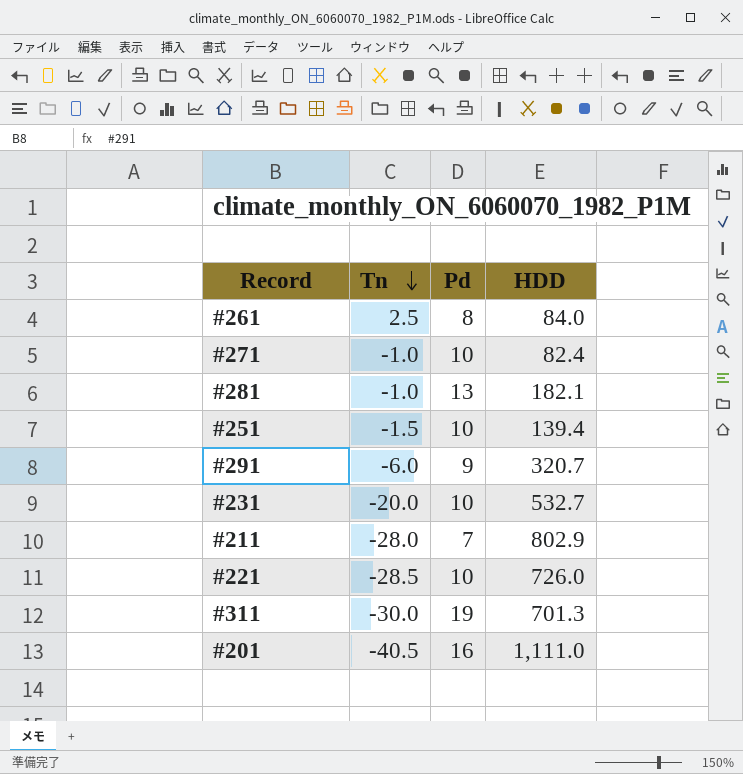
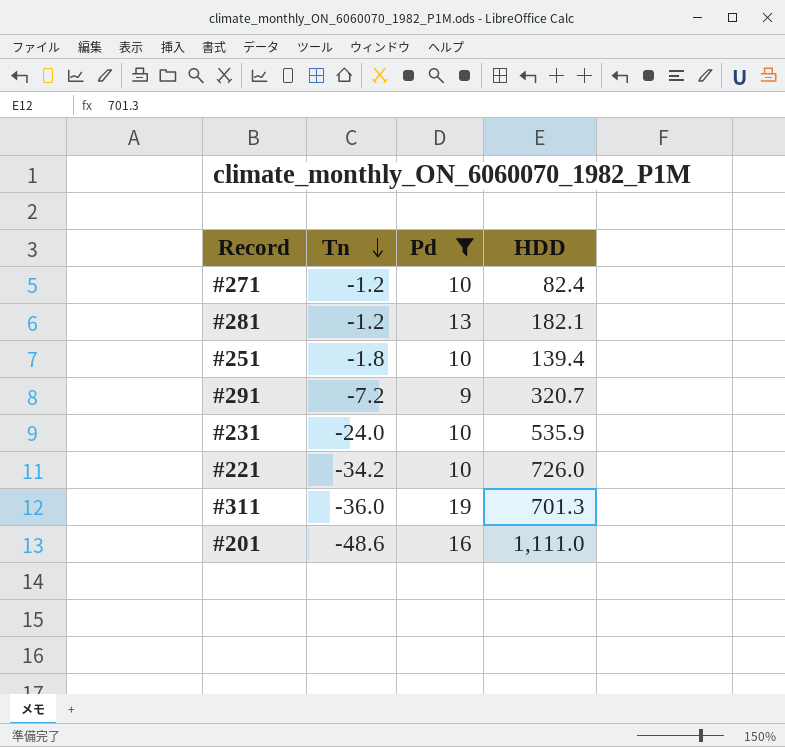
filter: none -> Pd >= 9
#271 | Tn: -1.0 -> -1.2
#281 | Tn: -1.0 -> -1.2
#251 | Tn: -1.5 -> -1.8
#291 | Tn: -6.0 -> -7.2
#231 | Tn: -20.0 -> -24.0
#231 | HDD: 532.7 -> 535.9
#221 | Tn: -28.5 -> -34.2
#311 | Tn: -30.0 -> -36.0
#201 | Tn: -40.5 -> -48.6

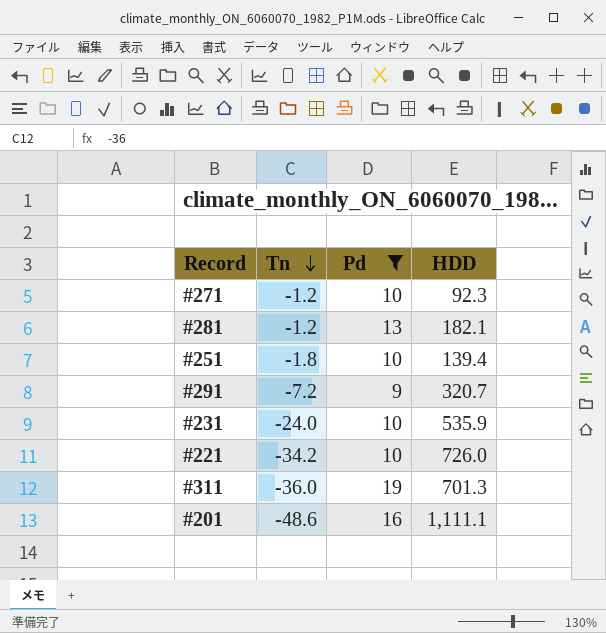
#271 | HDD: 82.4 -> 92.3
#201 | HDD: 1,111.0 -> 1,111.1

